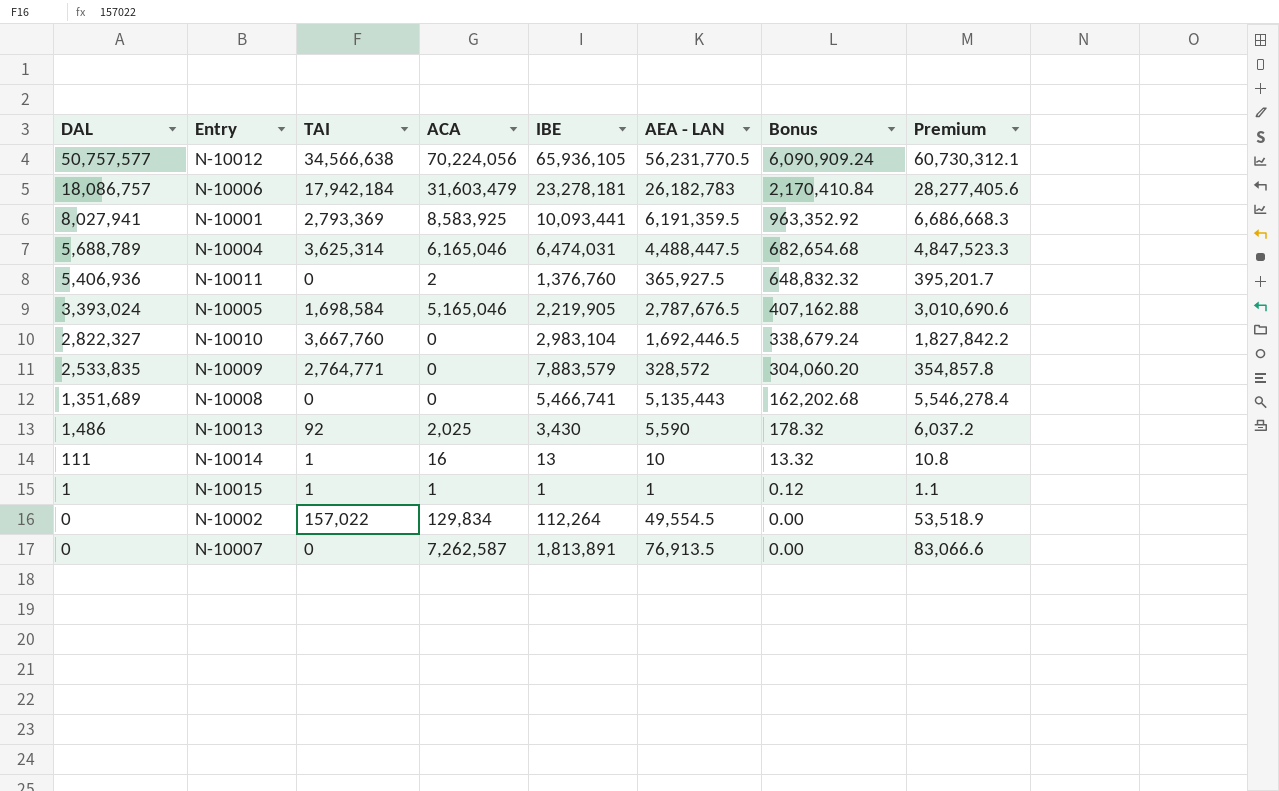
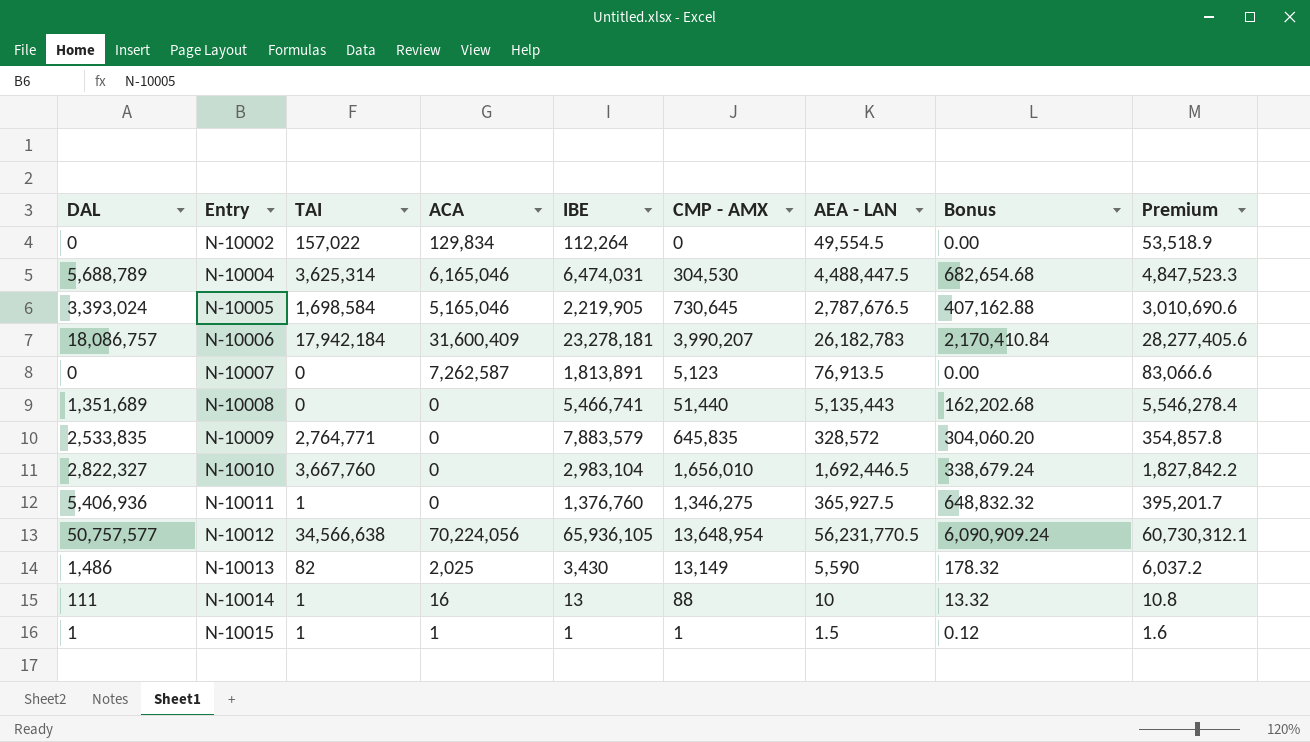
row order: DAL descending -> Entry ascending
column CMP - AMX | position: none -> 6
row N-10001: 8,027,941 | 2,793,369 | 8,583,925 | 10,093,441 | 6,191,359.5 | 963,352.92 | 6,686,668.3 -> none
N-10006 | ACA: 31,603,479 -> 31,600,409
N-10011 | TAI: 0 -> 1
N-10011 | ACA: 2 -> 0
N-10013 | TAI: 92 -> 82
N-10015 | AEA - LAN: 1 -> 1.5
N-10015 | Premium: 1.1 -> 1.6

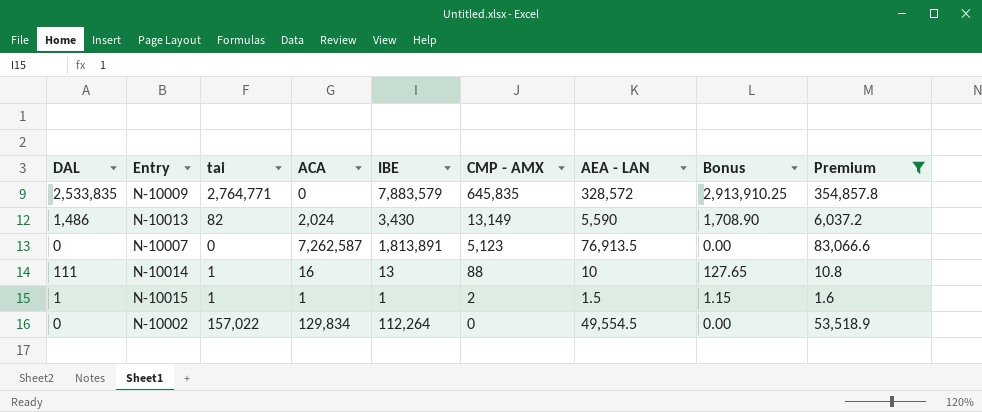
filter: none -> Premium <= 354,857.8
row order: Entry ascending -> CMP - AMX descending
column name: TAI -> tai
column Bonus | formula: [DAL] * 0.12 -> [DAL] * 1.15
N-10013 | ACA: 2,025 -> 2,024
N-10015 | CMP - AMX: 1 -> 2

